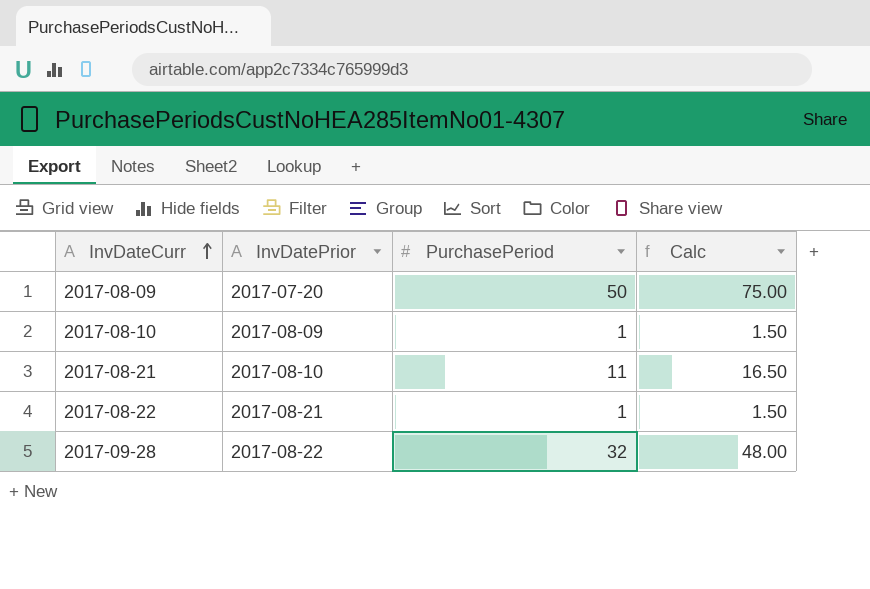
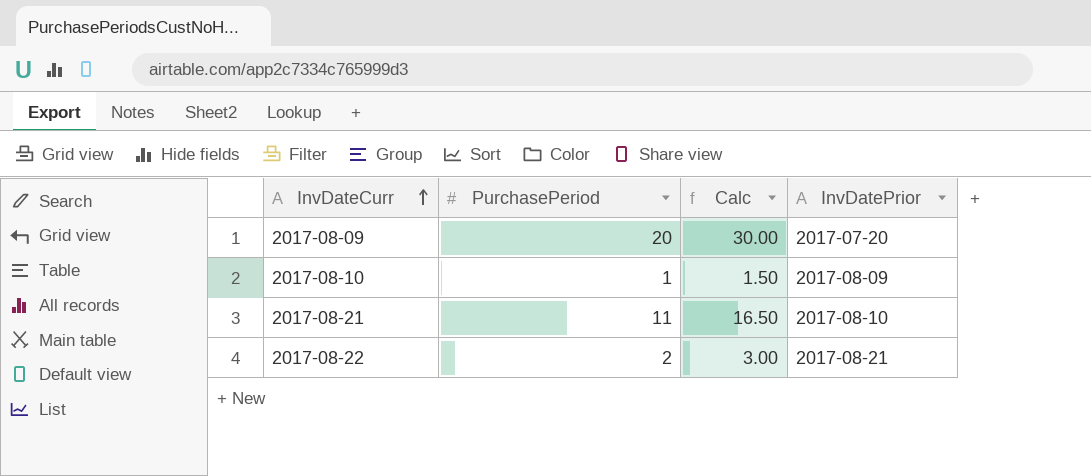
column InvDatePrior | position: 2 -> 4
row 2017-09-28: 2017-08-22 | 32 | 48.00 -> none
2017-08-09 | PurchasePeriod: 50 -> 20
2017-08-09 | Calc: 75.00 -> 30.00
2017-08-22 | PurchasePeriod: 1 -> 2
2017-08-22 | Calc: 1.50 -> 3.00

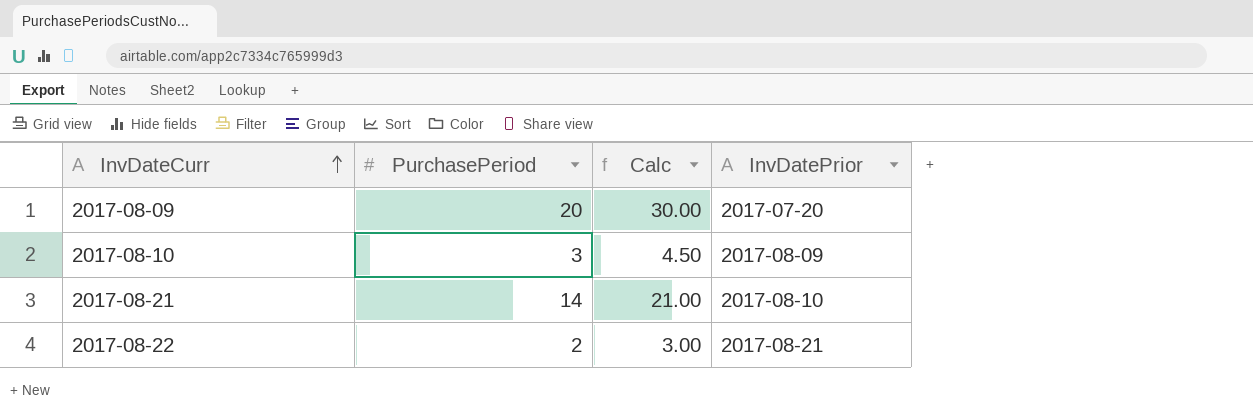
2017-08-10 | PurchasePeriod: 1 -> 3
2017-08-10 | Calc: 1.50 -> 4.50
2017-08-21 | PurchasePeriod: 11 -> 14
2017-08-21 | Calc: 16.50 -> 21.00

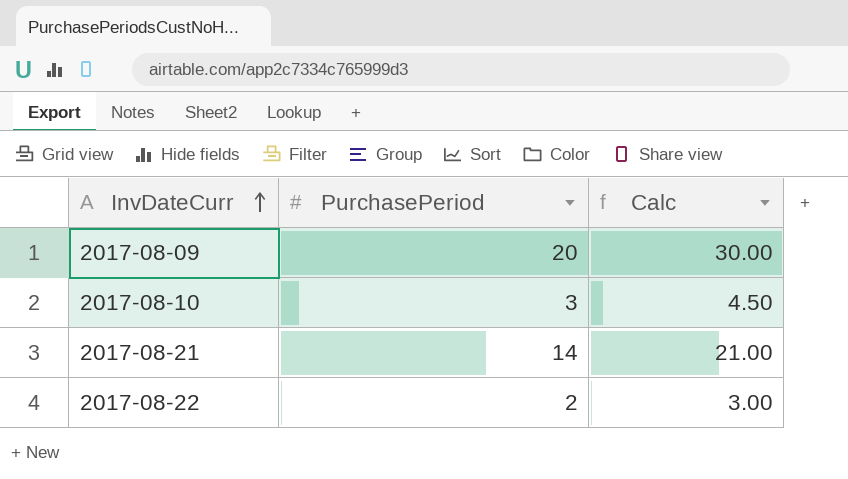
column InvDatePrior | position: 4 -> none

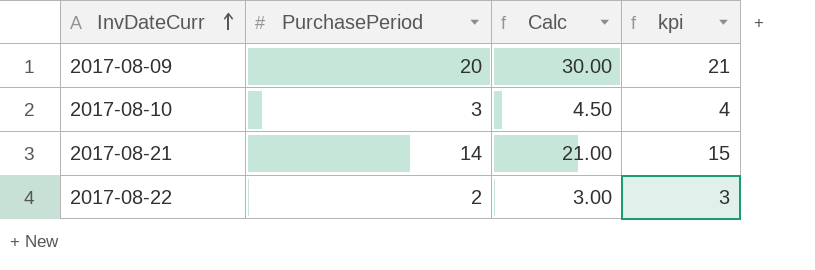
column kpi | formula: none -> [PurchasePeriod] + 1

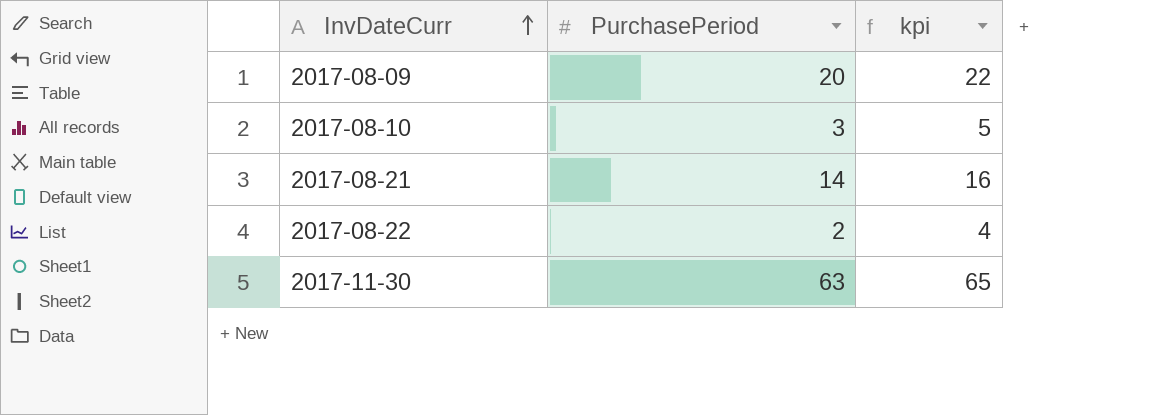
column Calc | formula: [PurchasePeriod] * 1.5 -> none
column kpi | formula: [PurchasePeriod] + 1 -> [PurchasePeriod] + 2
row 2017-11-30: none -> 63 | 65

